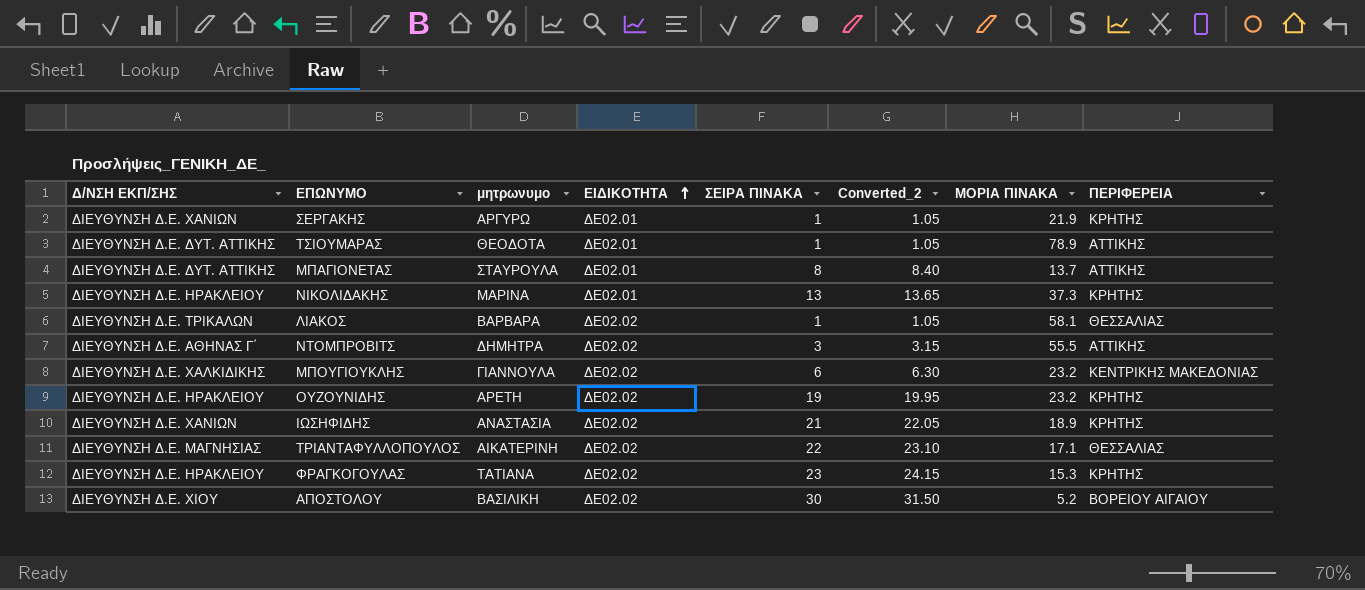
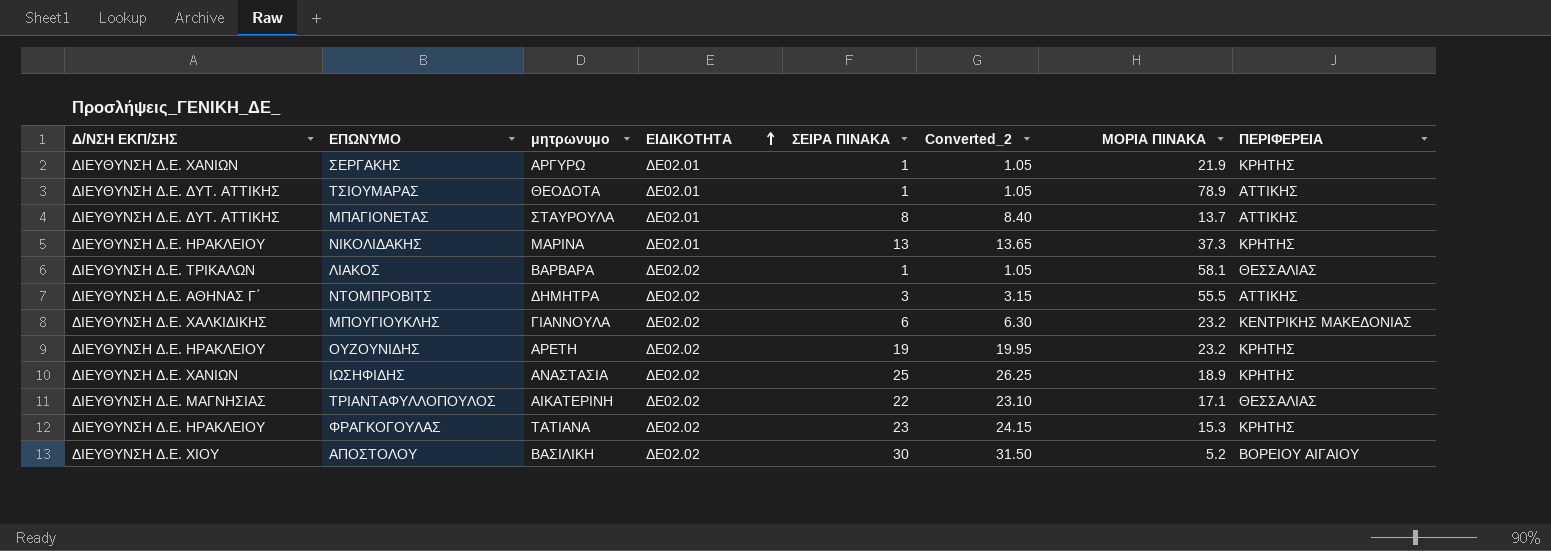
ΙΩΣΗΦΙΔΗΣ | ΣΕΙΡΑ ΠΙΝΑΚΑ: 21 -> 25
ΙΩΣΗΦΙΔΗΣ | Converted_2: 22.05 -> 26.25

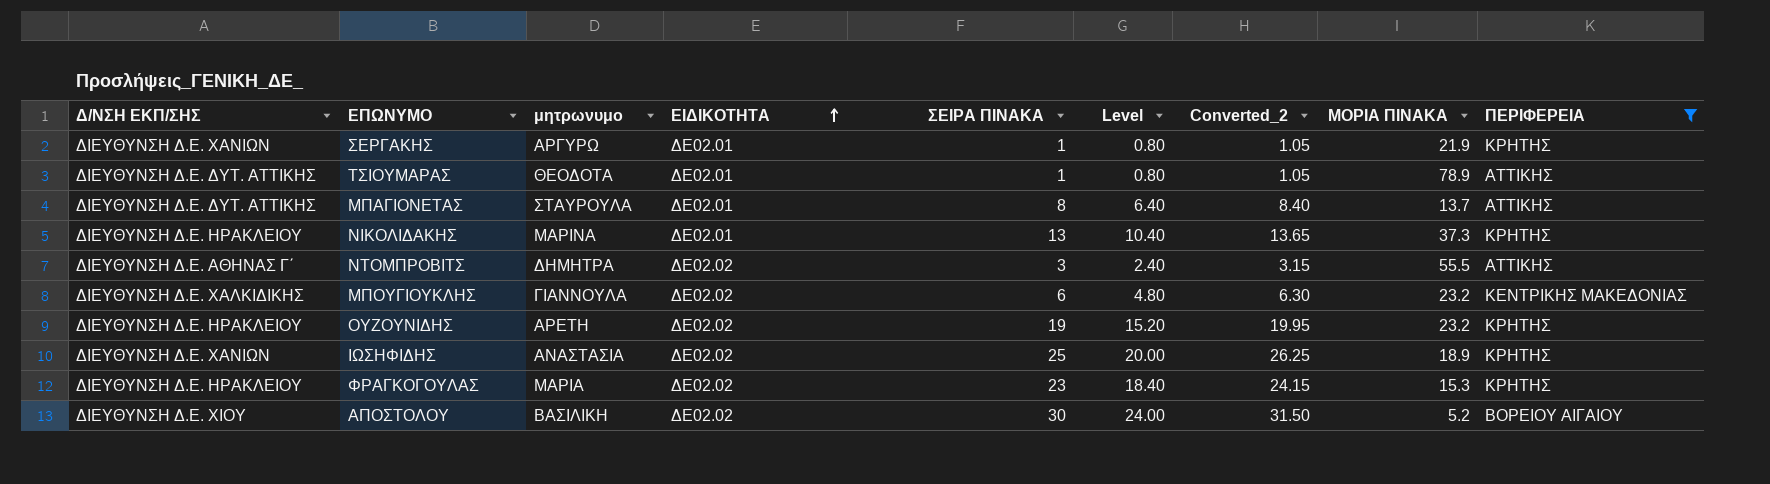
filter: none -> ΠΕΡΙΦΕΡΕΙΑ != ΘΕΣΣΑΛΙΑΣ
column Level | formula: none -> [ΣΕΙΡΑ ΠΙΝΑΚΑ] * 0.8
ΦΡΑΓΚΟΓΟΥΛΑΣ | μητρωνυμο: ΤΑΤΙΑΝΑ -> ΜΑΡΙΑ

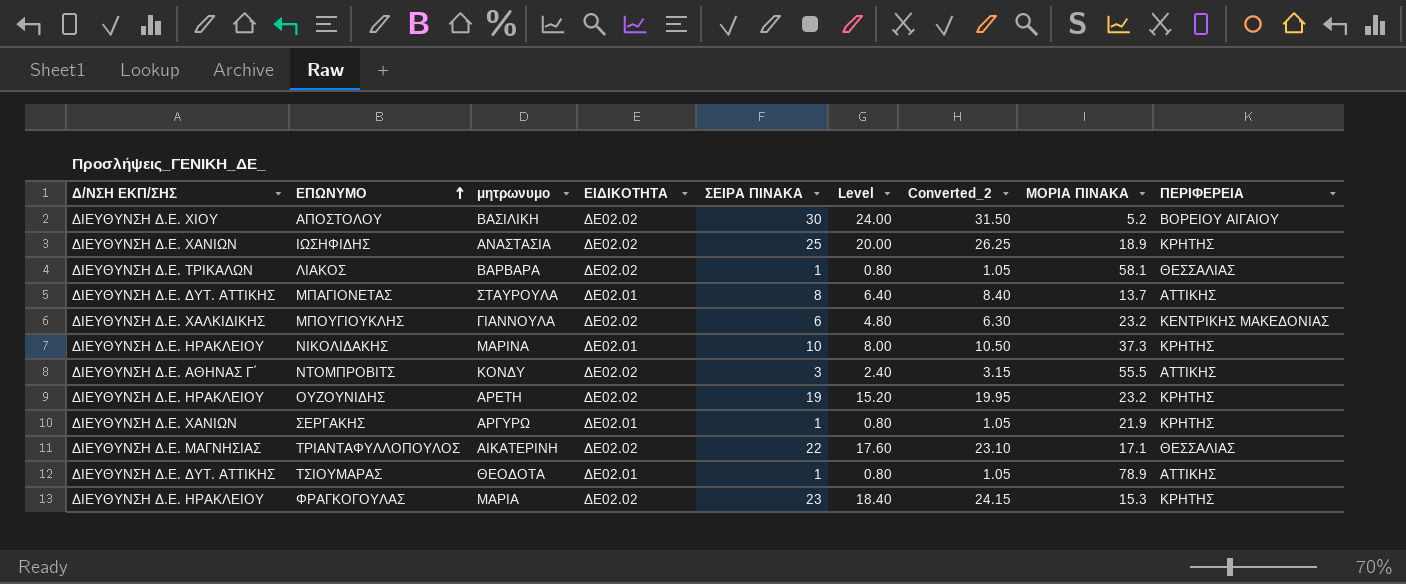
filter: ΠΕΡΙΦΕΡΕΙΑ != ΘΕΣΣΑΛΙΑΣ -> none
row order: ΕΙΔΙΚΟΤΗΤΑ ascending -> ΕΠΩΝΥΜΟ ascending
ΝΙΚΟΛΙΔΑΚΗΣ | ΣΕΙΡΑ ΠΙΝΑΚΑ: 13 -> 10
ΝΙΚΟΛΙΔΑΚΗΣ | Level: 10.40 -> 8.00
ΝΙΚΟΛΙΔΑΚΗΣ | Converted_2: 13.65 -> 10.50
ΝΤΟΜΠΡΟΒΙΤΣ | μητρωνυμο: ΔΗΜΗΤΡΑ -> ΚΟΝΔΥ

